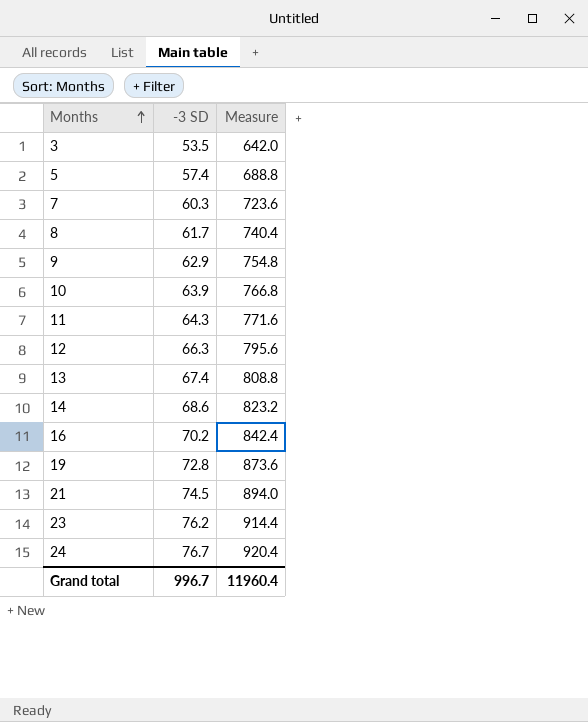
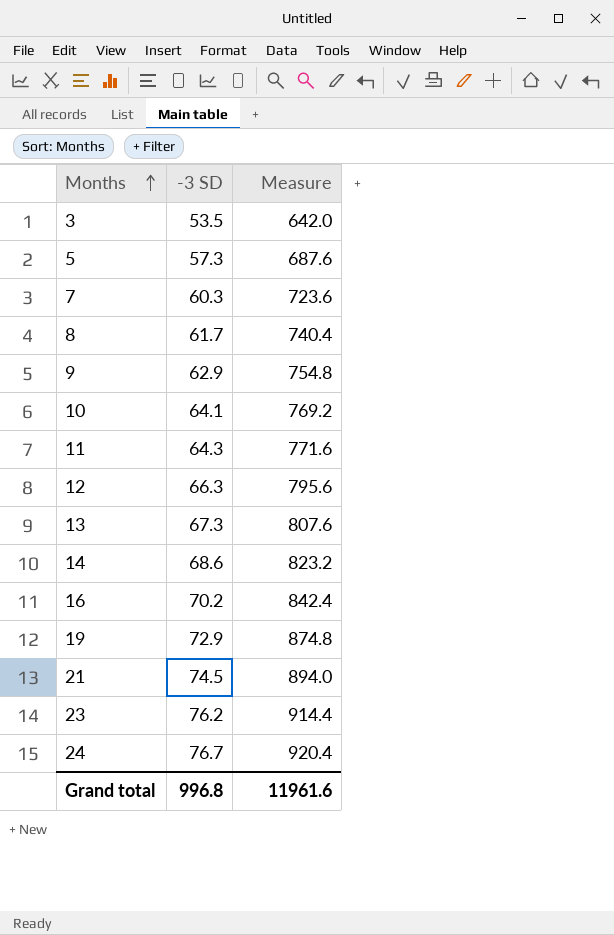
5 | -3 SD: 57.4 -> 57.3
5 | Measure: 688.8 -> 687.6
10 | -3 SD: 63.9 -> 64.1
10 | Measure: 766.8 -> 769.2
13 | -3 SD: 67.4 -> 67.3
13 | Measure: 808.8 -> 807.6
19 | -3 SD: 72.8 -> 72.9
19 | Measure: 873.6 -> 874.8
Grand total | -3 SD: 996.7 -> 996.8
Grand total | Measure: 11960.4 -> 11961.6

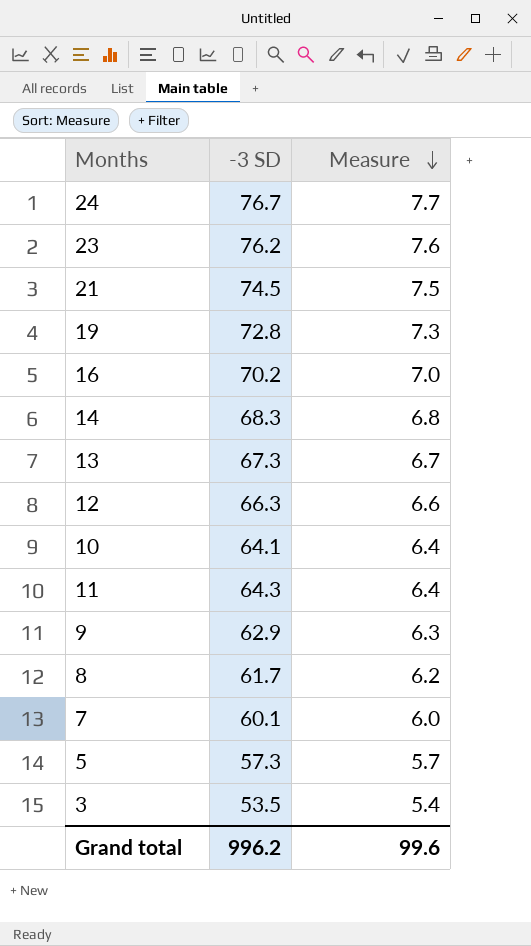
row order: Months ascending -> Measure descending
column Measure | formula: [-3 SD] * 12 -> [-3 SD] * 0.1
19 | -3 SD: 72.9 -> 72.8
14 | -3 SD: 68.6 -> 68.3
7 | -3 SD: 60.3 -> 60.1
Grand total | -3 SD: 996.8 -> 996.2
Grand total | Measure: 11961.6 -> 99.6

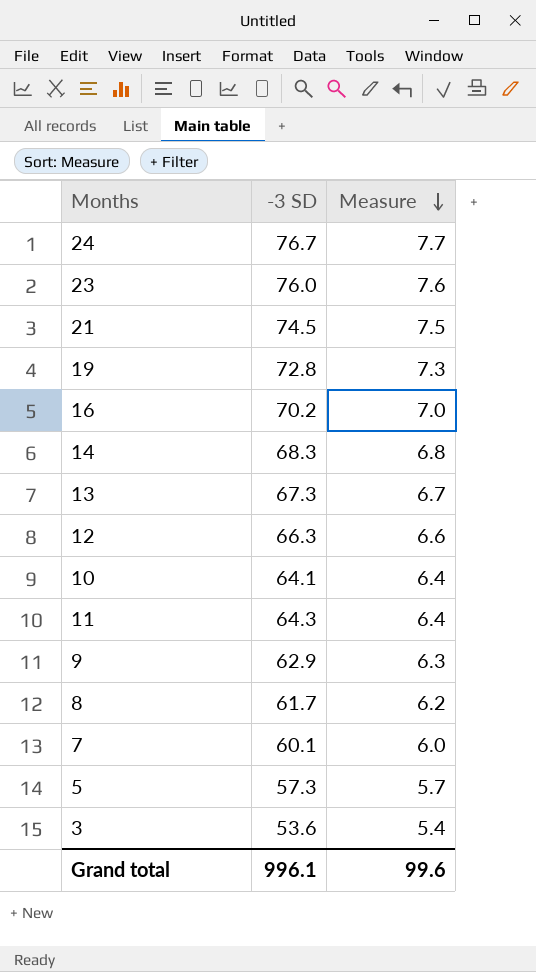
23 | -3 SD: 76.2 -> 76.0
3 | -3 SD: 53.5 -> 53.6
Grand total | -3 SD: 996.2 -> 996.1

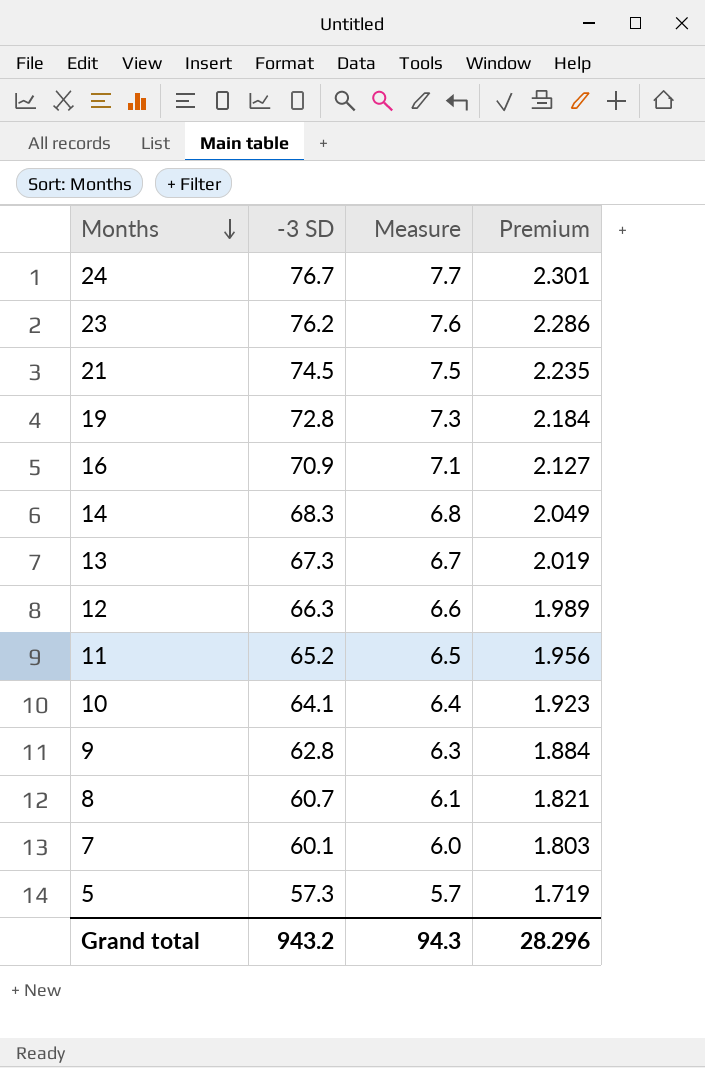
row order: Measure descending -> Months descending
column Premium | formula: none -> [-3 SD] * 0.03
row 3: 53.6 | 5.4 -> none
23 | -3 SD: 76.0 -> 76.2
16 | -3 SD: 70.2 -> 70.9
16 | Measure: 7.0 -> 7.1
11 | -3 SD: 64.3 -> 65.2
11 | Measure: 6.4 -> 6.5
9 | -3 SD: 62.9 -> 62.8
8 | -3 SD: 61.7 -> 60.7
8 | Measure: 6.2 -> 6.1
Grand total | -3 SD: 996.1 -> 943.2
Grand total | Measure: 99.6 -> 94.3

